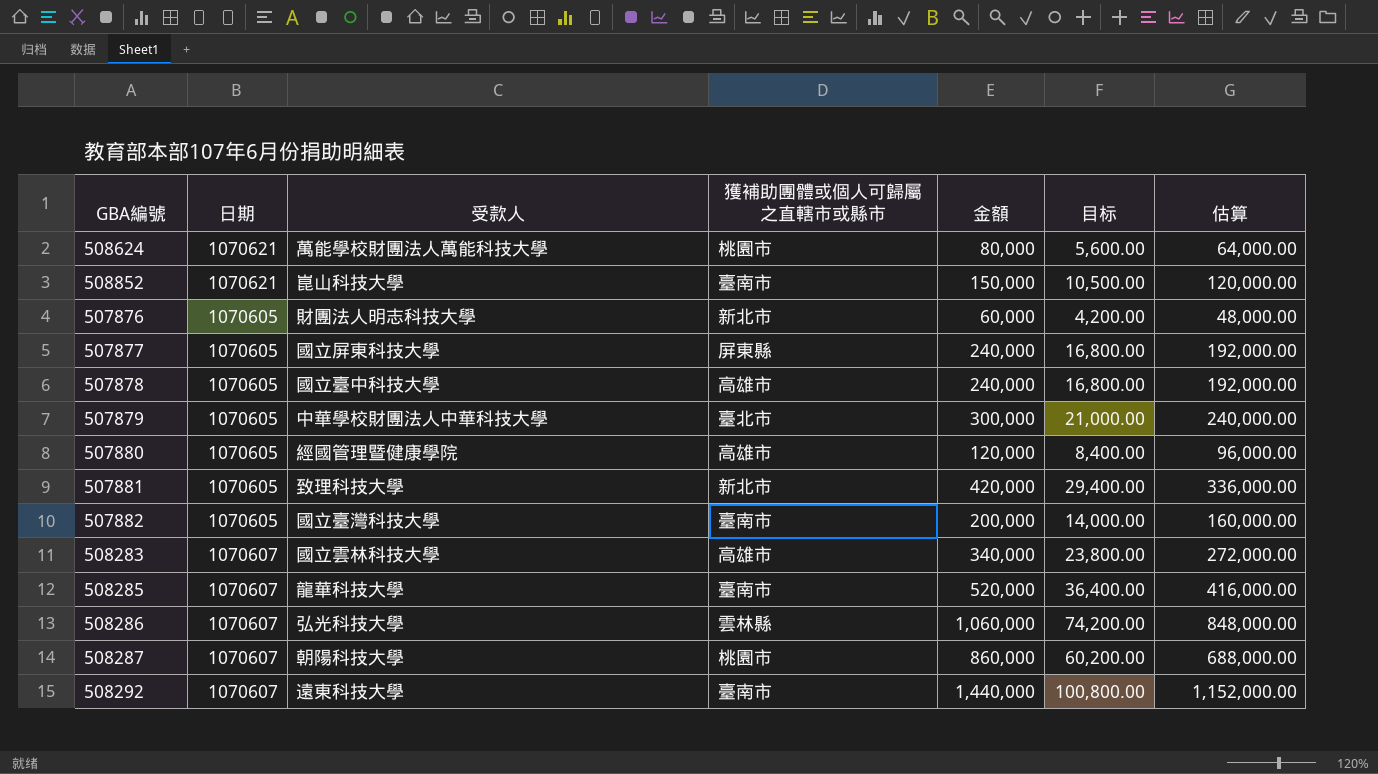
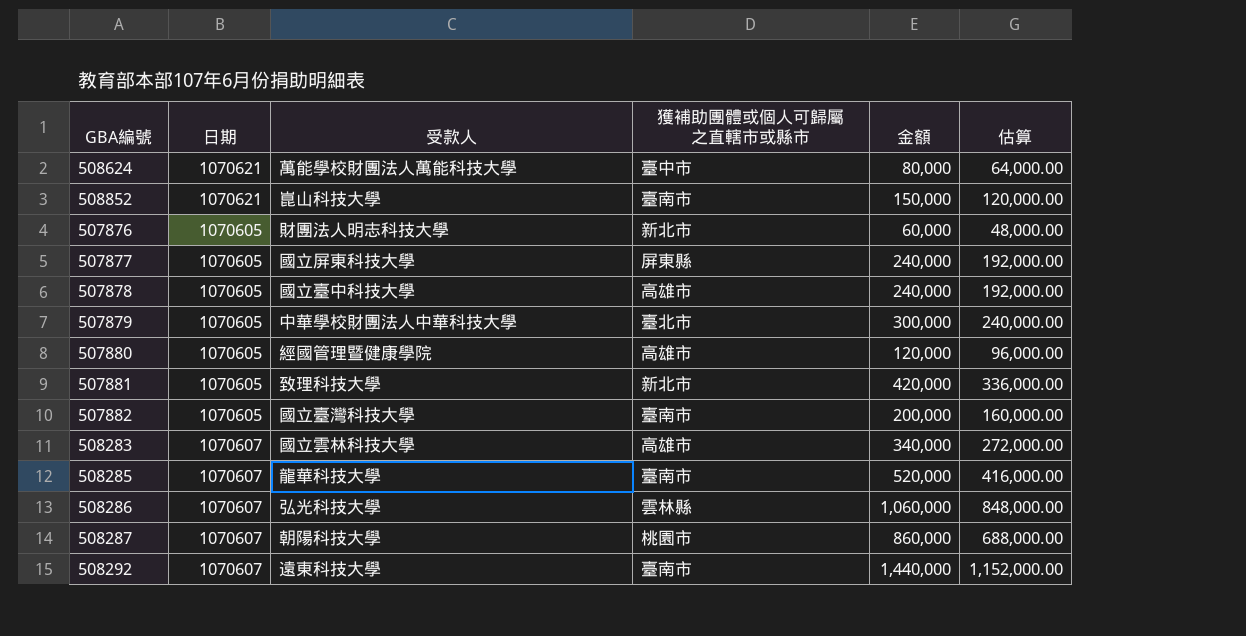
column 目标 | formula: [金額] * 0.07 -> none
508624 | 獲補助團體或個人可歸屬之直轄市或縣市: 桃園市 -> 臺中市

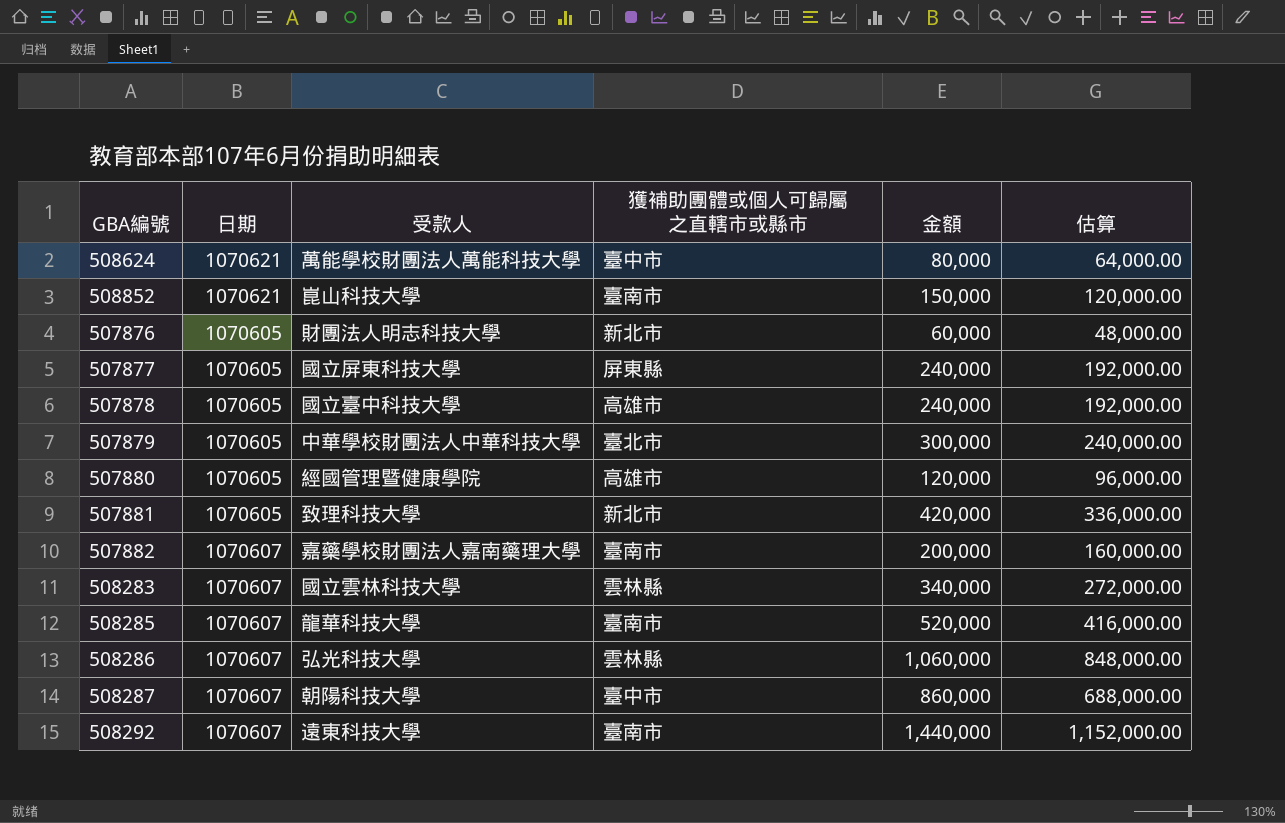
507882 | 日期: 1070605 -> 1070607
507882 | 受款人: 國立臺灣科技大學 -> 嘉藥學校財團法人嘉南藥理大學
508283 | 獲補助團體或個人可歸屬之直轄市或縣市: 高雄市 -> 雲林縣
508287 | 獲補助團體或個人可歸屬之直轄市或縣市: 桃園市 -> 臺中市

